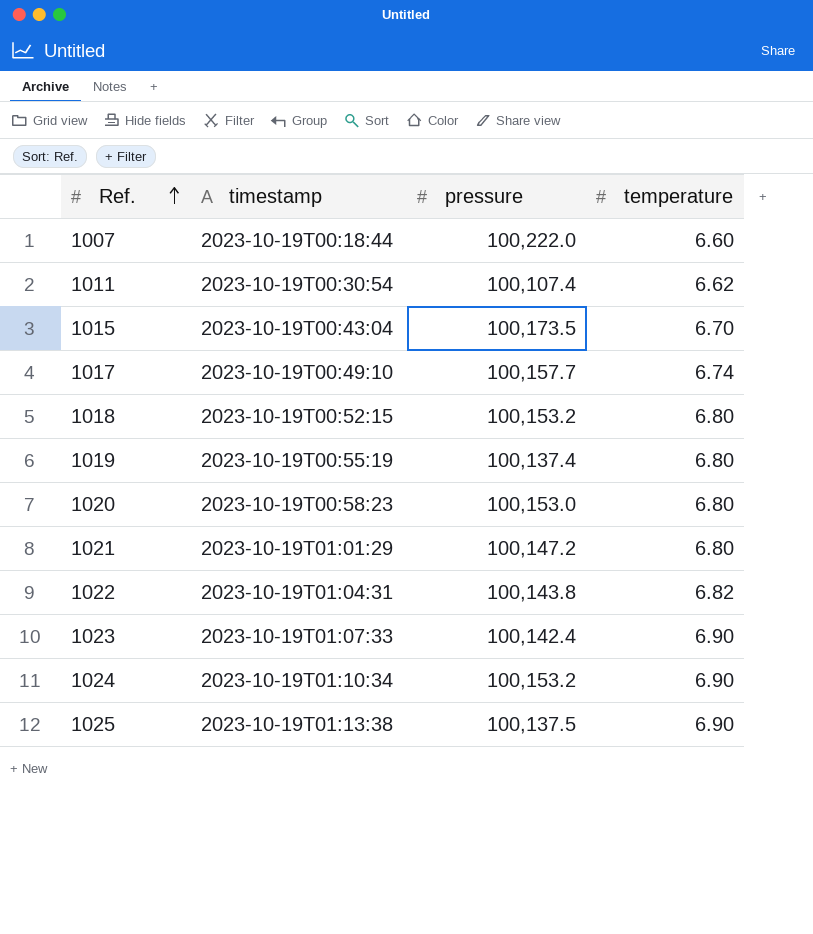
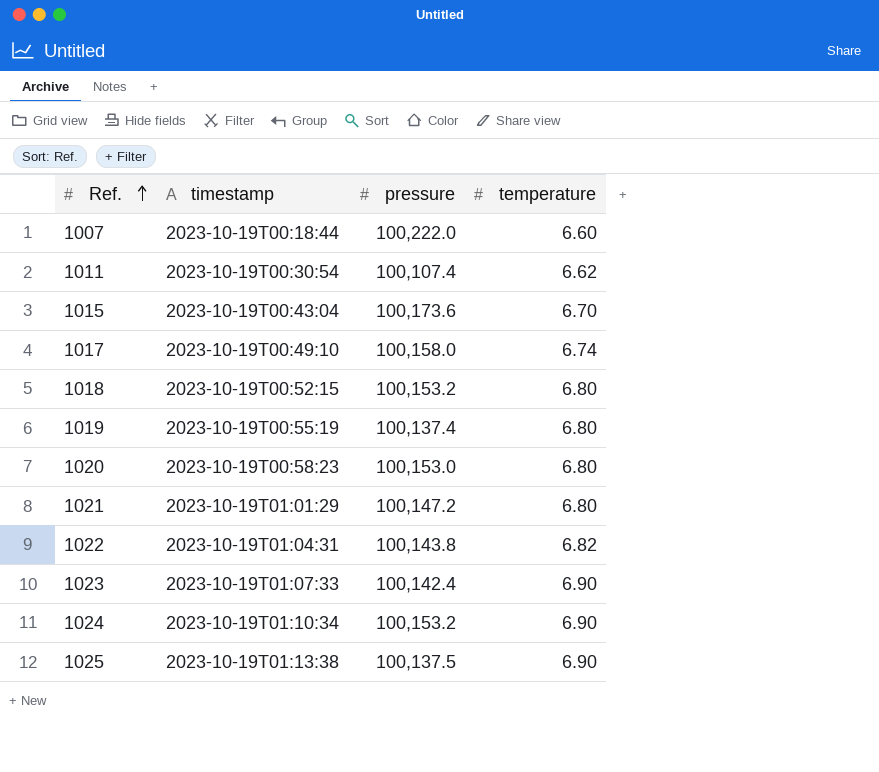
1015 | pressure: 100,173.5 -> 100,173.6
1017 | pressure: 100,157.7 -> 100,158.0

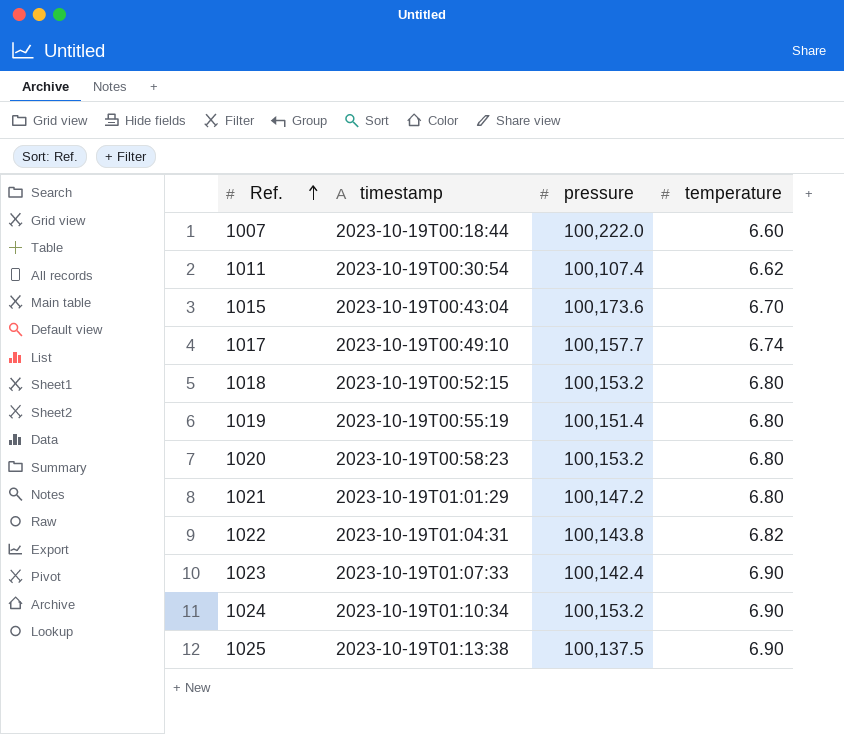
1017 | pressure: 100,158.0 -> 100,157.7
1019 | pressure: 100,137.4 -> 100,151.4
1020 | pressure: 100,153.0 -> 100,153.2

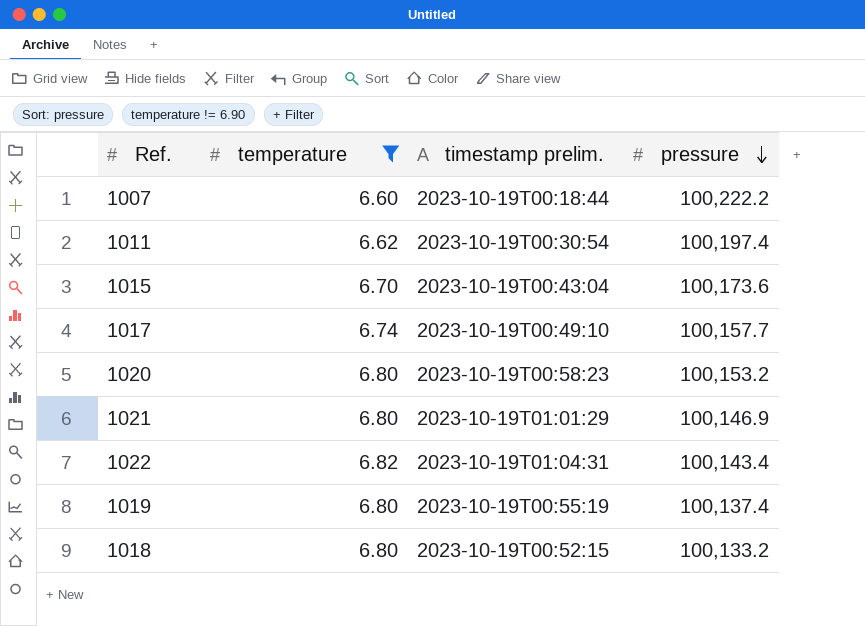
filter: none -> temperature != 6.90
row order: Ref. ascending -> pressure descending
column temperature | position: 4 -> 2
column name: timestamp -> timestamp prelim.
1007 | pressure: 100,222.0 -> 100,222.2
1011 | pressure: 100,107.4 -> 100,197.4
1021 | pressure: 100,147.2 -> 100,146.9
1022 | pressure: 100,143.8 -> 100,143.4
1019 | pressure: 100,151.4 -> 100,137.4
1018 | pressure: 100,153.2 -> 100,133.2

